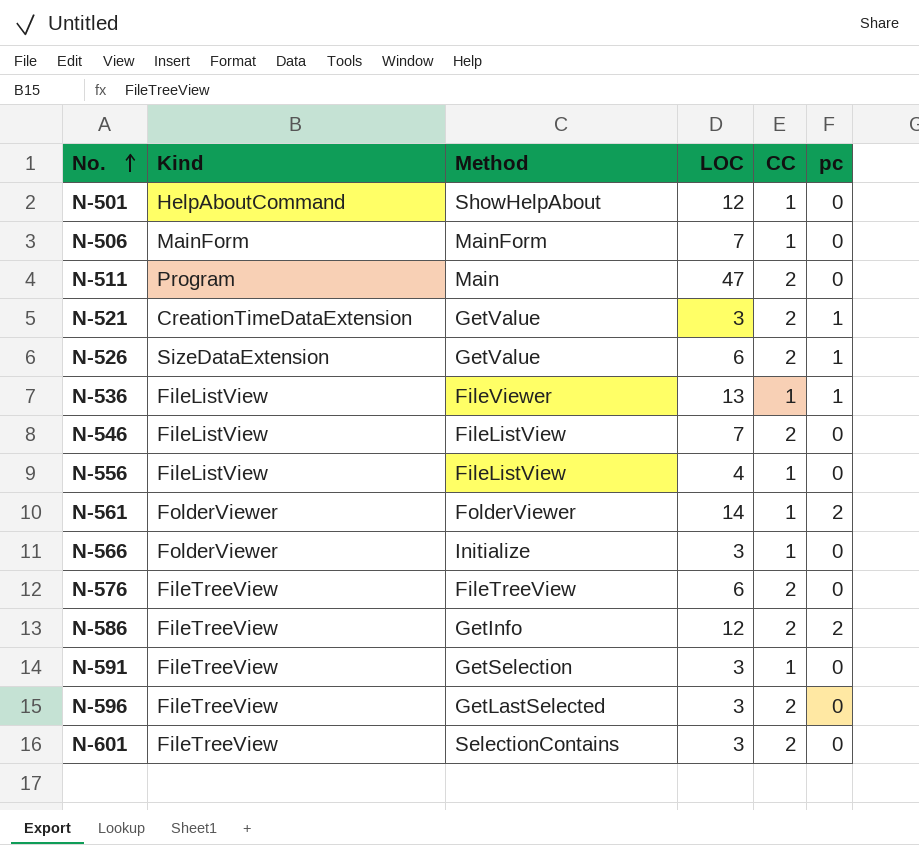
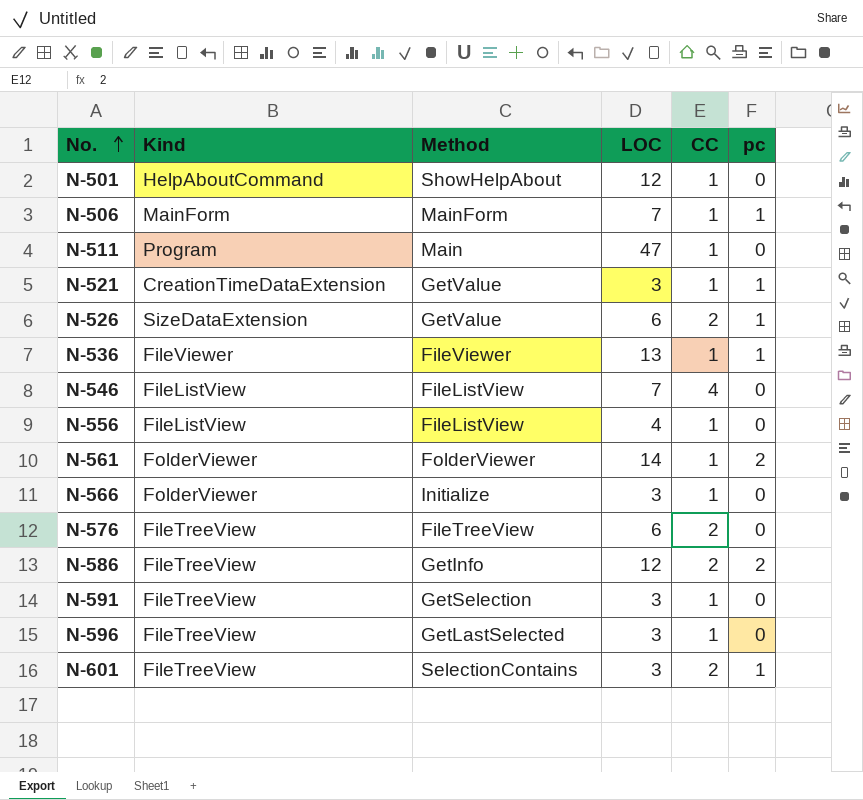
N-506 | pc: 0 -> 1
N-511 | CC: 2 -> 1
N-521 | CC: 2 -> 1
N-536 | Kind: FileListView -> FileViewer
N-546 | CC: 2 -> 4
N-596 | CC: 2 -> 1
N-601 | pc: 0 -> 1

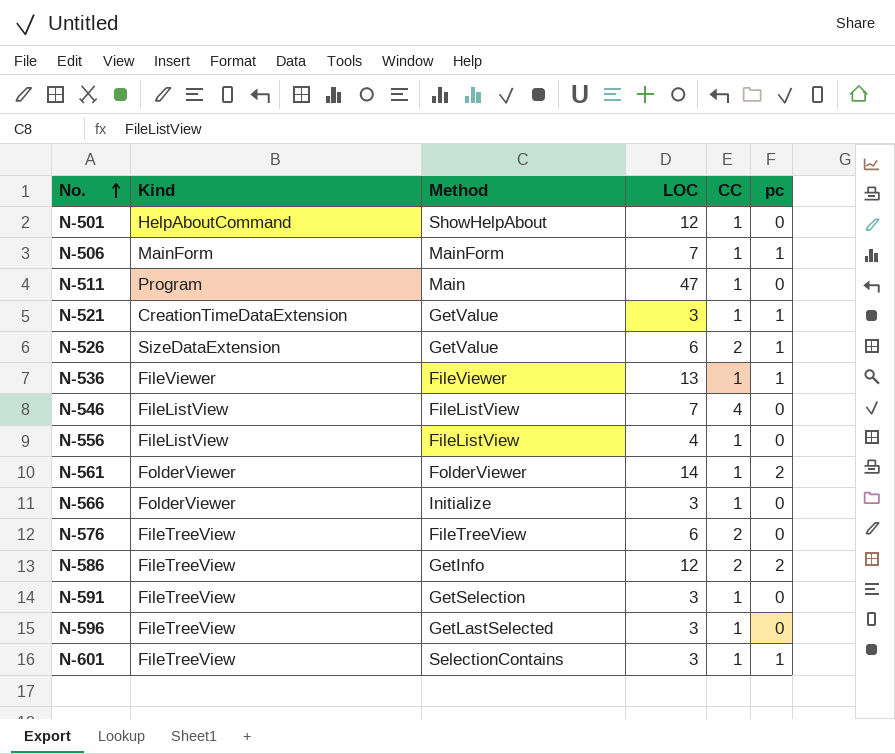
N-601 | CC: 2 -> 1

